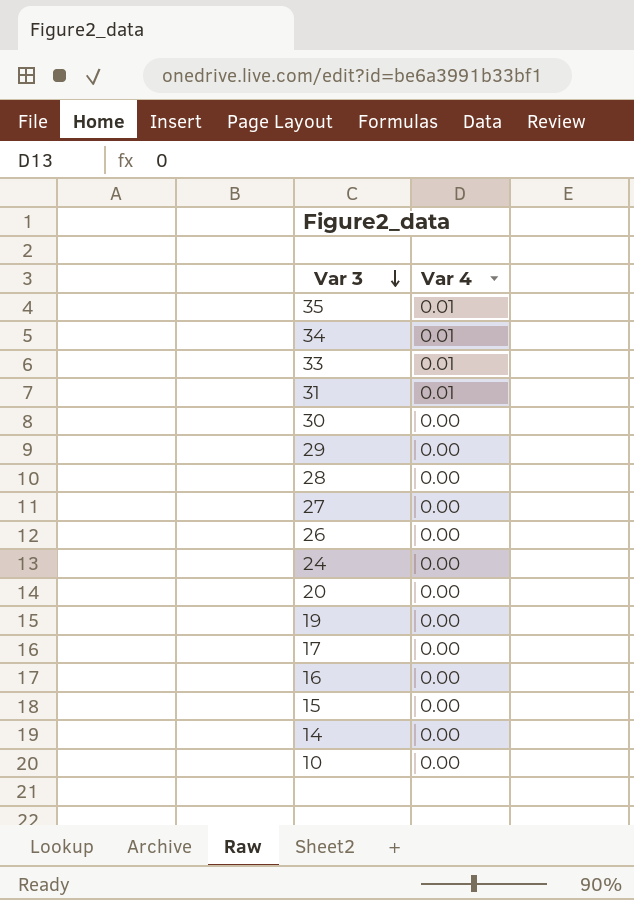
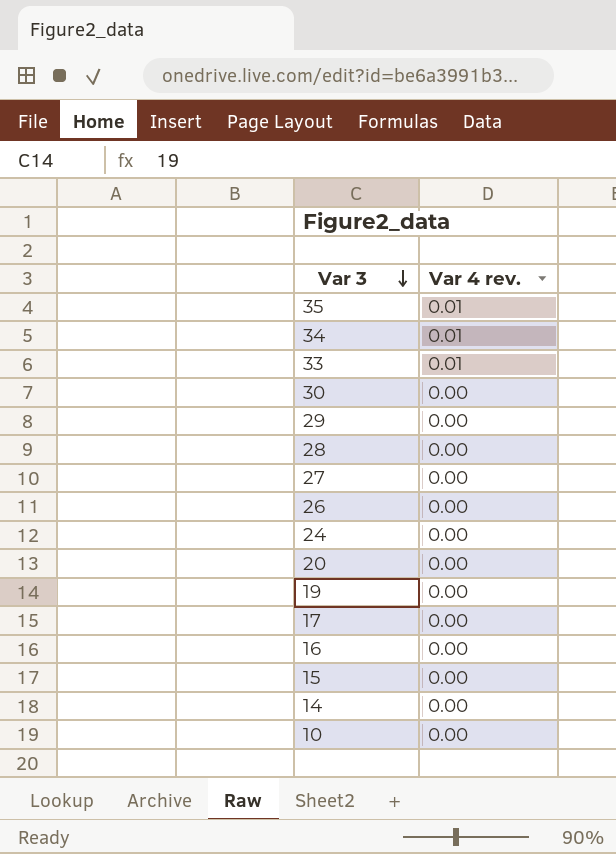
column name: Var 4 -> Var 4 rev.
row 31: 0.01 -> none

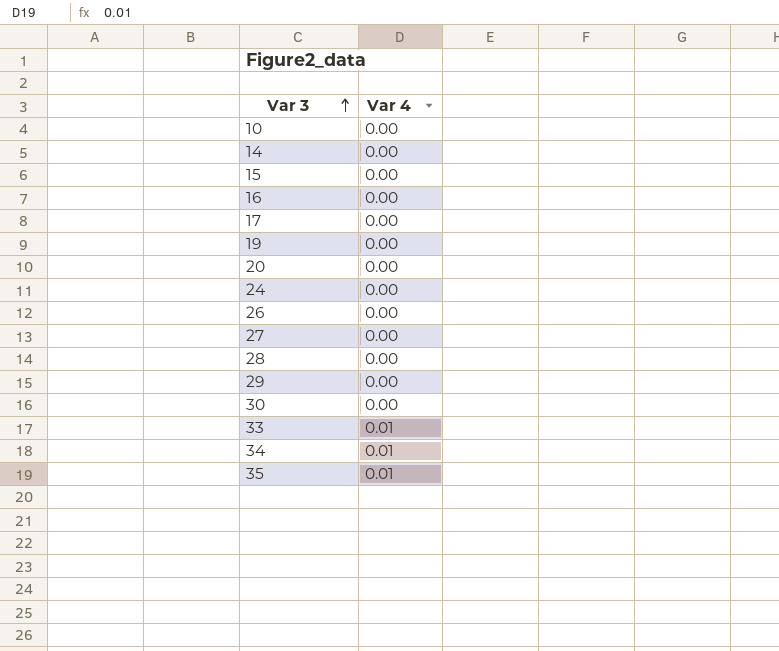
row order: Var 3 descending -> Var 3 ascending
column name: Var 4 rev. -> Var 4

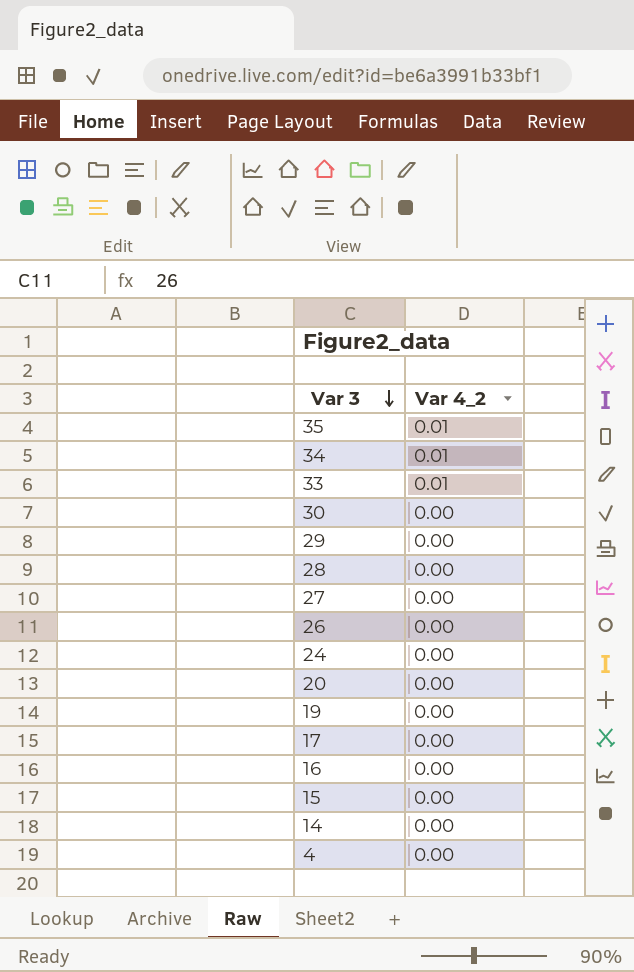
row order: Var 3 ascending -> Var 3 descending
column name: Var 4 -> Var 4_2
row 10: 0.00 -> none
row 4: none -> 0.00

